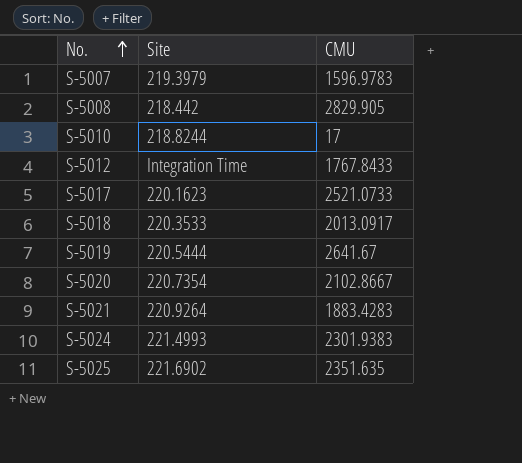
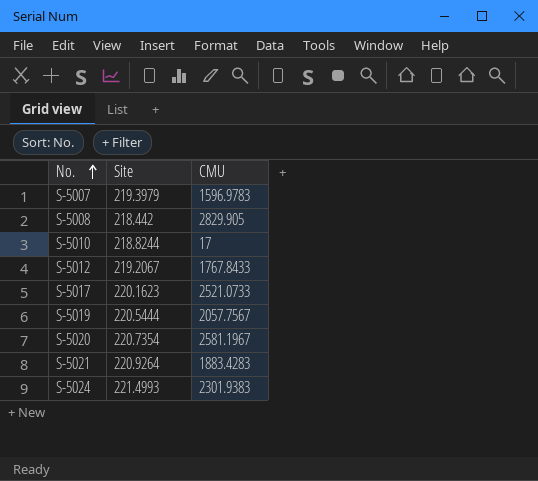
row S-5018: 220.3533 | 2013.0917 -> none
row S-5025: 221.6902 | 2351.635 -> none
S-5012 | Site: Integration Time -> 219.2067
S-5019 | CMU: 2641.67 -> 2057.7567
S-5020 | CMU: 2102.8667 -> 2581.1967

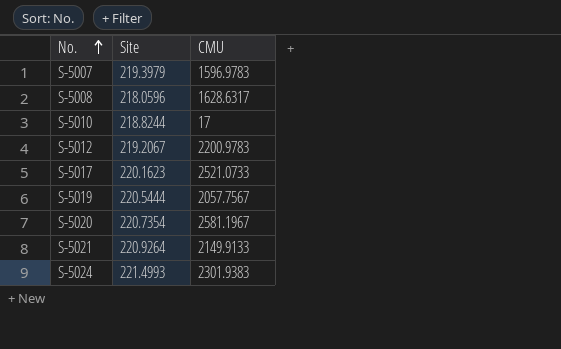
S-5008 | Site: 218.442 -> 218.0596
S-5008 | CMU: 2829.905 -> 1628.6317
S-5012 | CMU: 1767.8433 -> 2200.9783
S-5021 | CMU: 1883.4283 -> 2149.9133

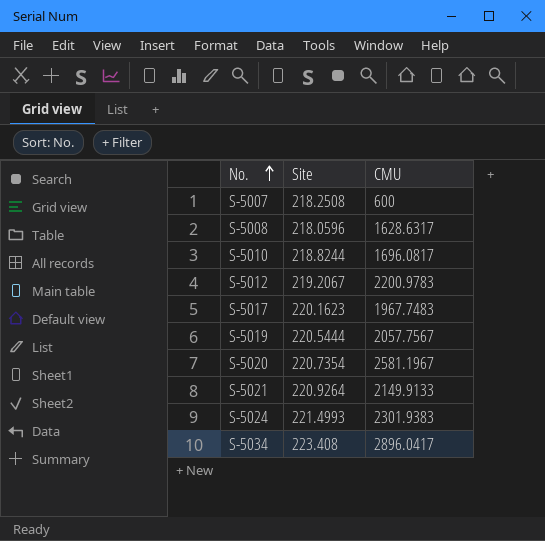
S-5007 | Site: 219.3979 -> 218.2508
S-5007 | CMU: 1596.9783 -> 600
S-5010 | CMU: 17 -> 1696.0817
S-5017 | CMU: 2521.0733 -> 1967.7483
row S-5034: none -> 223.408 | 2896.0417

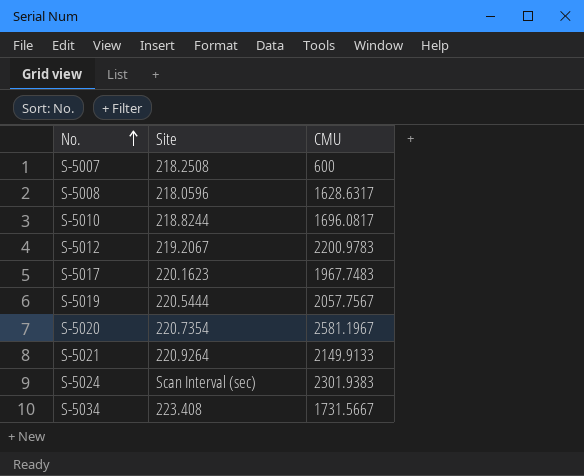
S-5024 | Site: 221.4993 -> Scan Interval (sec)
S-5034 | CMU: 2896.0417 -> 1731.5667

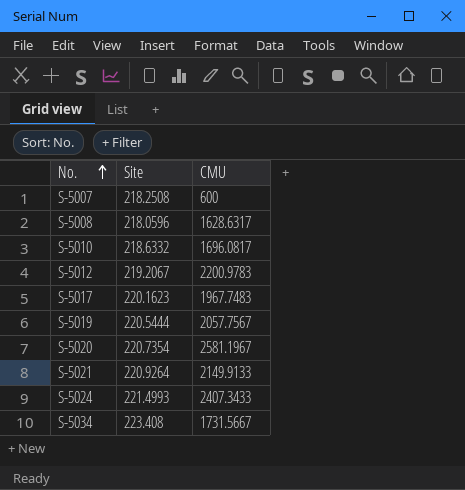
S-5010 | Site: 218.8244 -> 218.6332
S-5024 | Site: Scan Interval (sec) -> 221.4993
S-5024 | CMU: 2301.9383 -> 2407.3433

